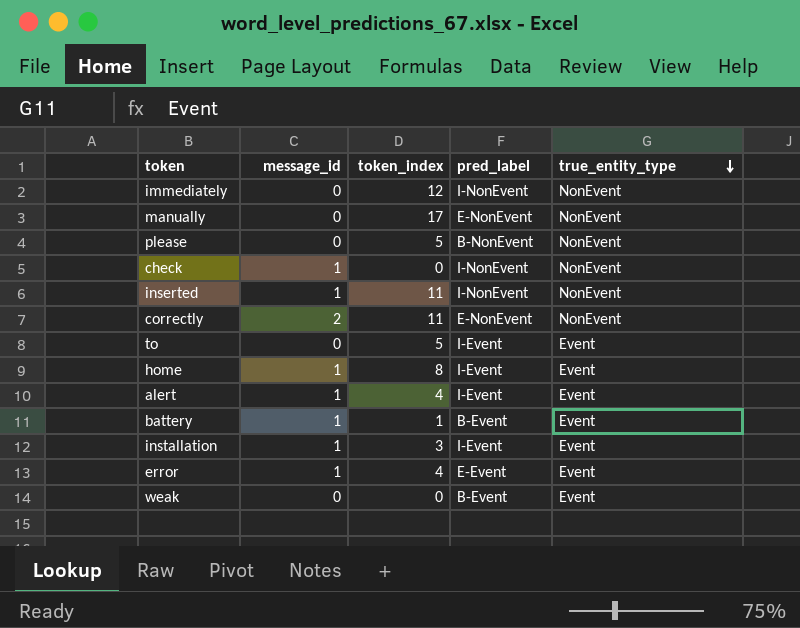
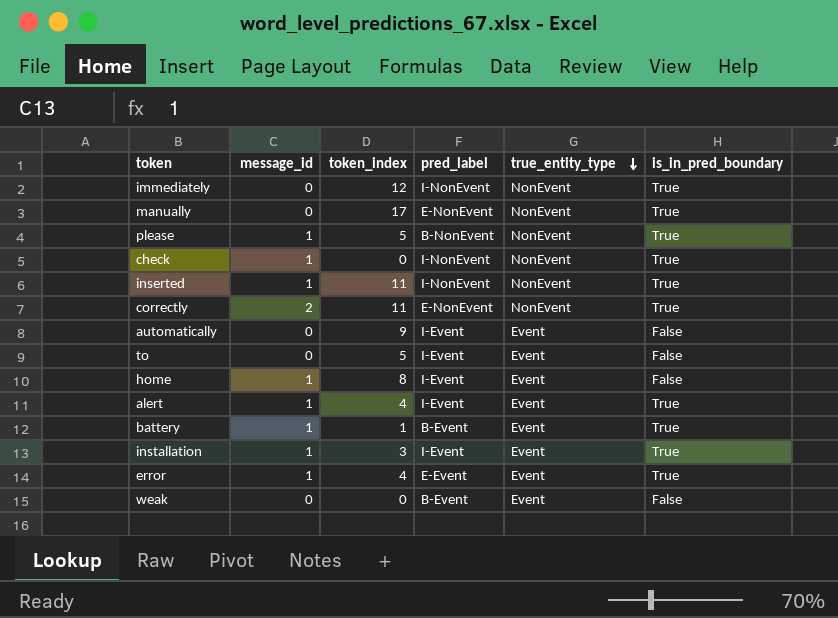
column is_in_pred_boundary | position: none -> 6
please | message_id: 0 -> 1
row automatically: none -> 0 | 9 | I-Event | Event | False

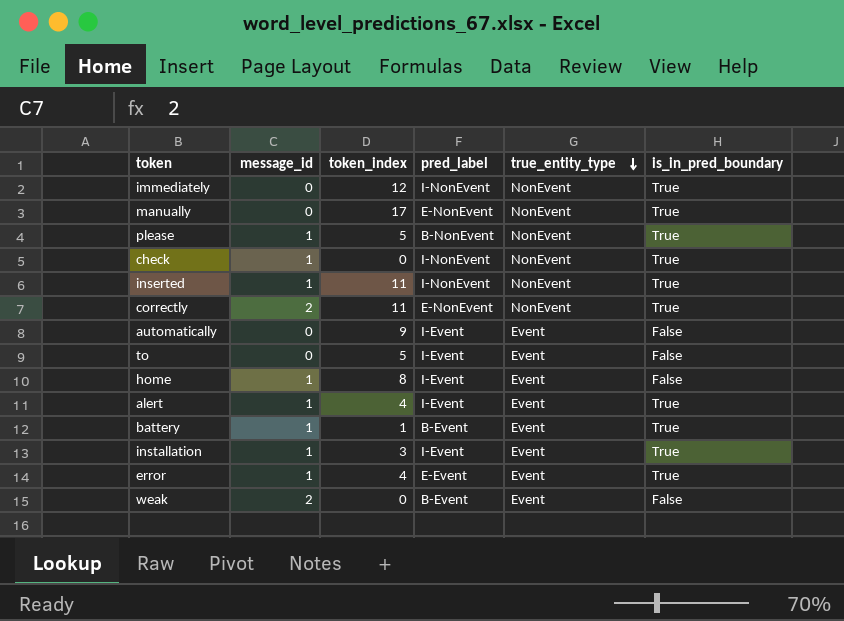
weak | message_id: 0 -> 2

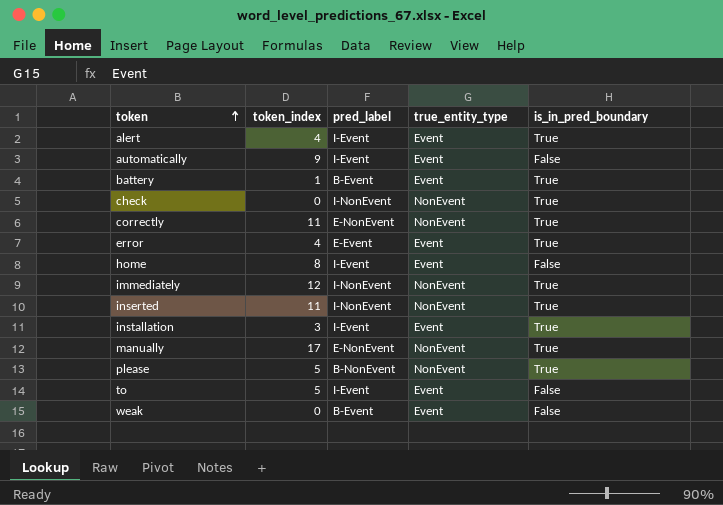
row order: true_entity_type descending -> token ascending
column message_id | position: 2 -> none

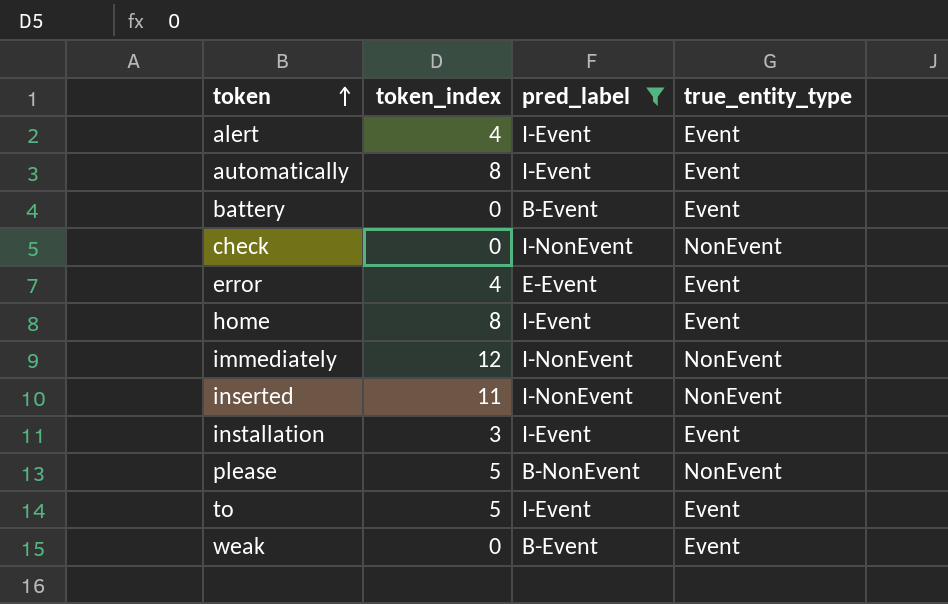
filter: none -> pred_label != E-NonEvent
column is_in_pred_boundary | position: 5 -> none
automatically | token_index: 9 -> 8
battery | token_index: 1 -> 0

